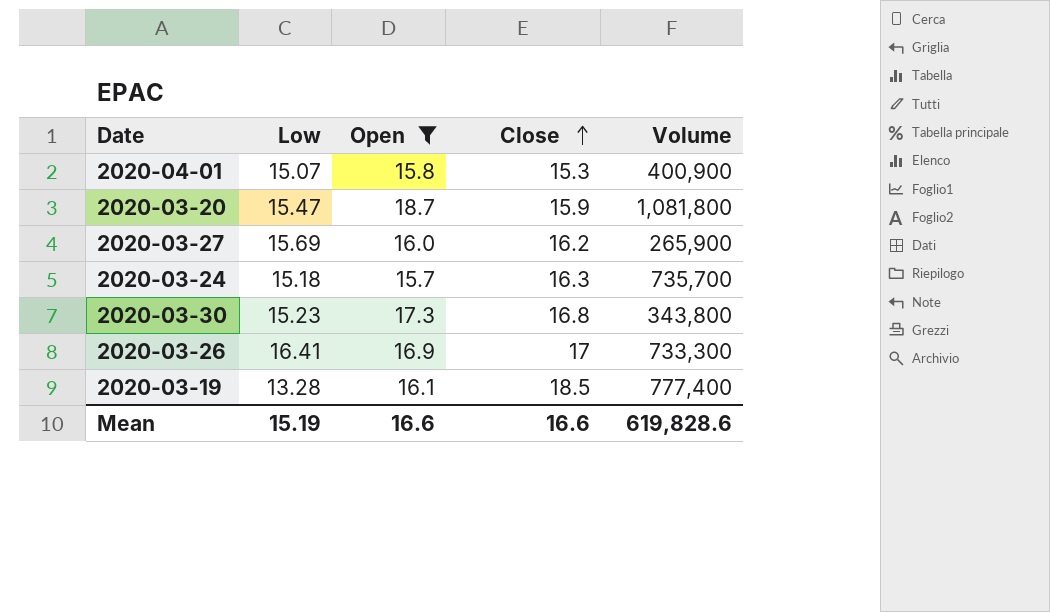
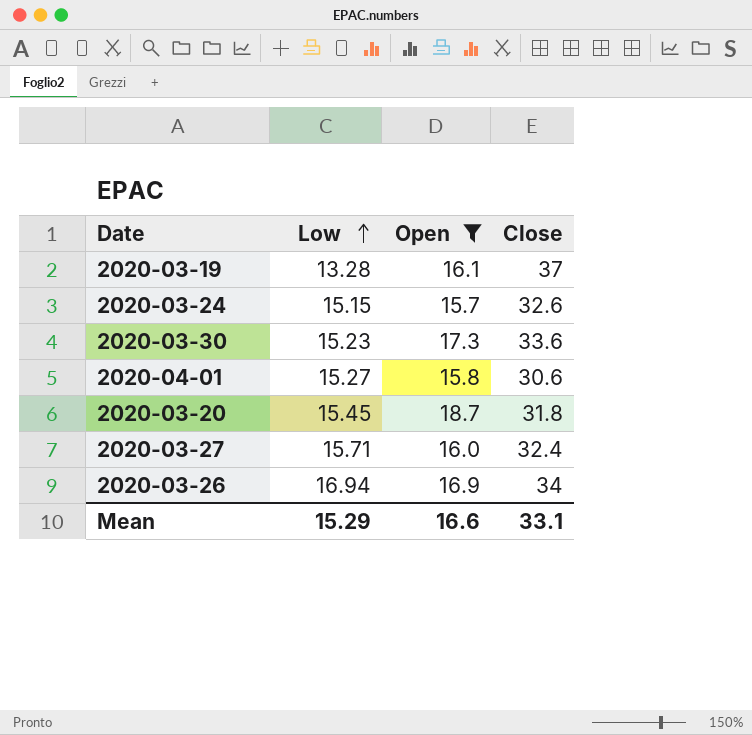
row order: Close ascending -> Low ascending
column Volume | position: 5 -> none
2020-03-19 | Close: 18.5 -> 37
2020-03-24 | Low: 15.18 -> 15.15
2020-03-24 | Close: 16.3 -> 32.6
2020-03-30 | Close: 16.8 -> 33.6
2020-04-01 | Low: 15.07 -> 15.27
2020-04-01 | Close: 15.3 -> 30.6
2020-03-20 | Low: 15.47 -> 15.45
2020-03-20 | Close: 15.9 -> 31.8
2020-03-27 | Low: 15.69 -> 15.71
2020-03-27 | Close: 16.2 -> 32.4
2020-03-26 | Low: 16.41 -> 16.94
2020-03-26 | Close: 17 -> 34
Mean | Low: 15.19 -> 15.29
Mean | Close: 16.6 -> 33.1

